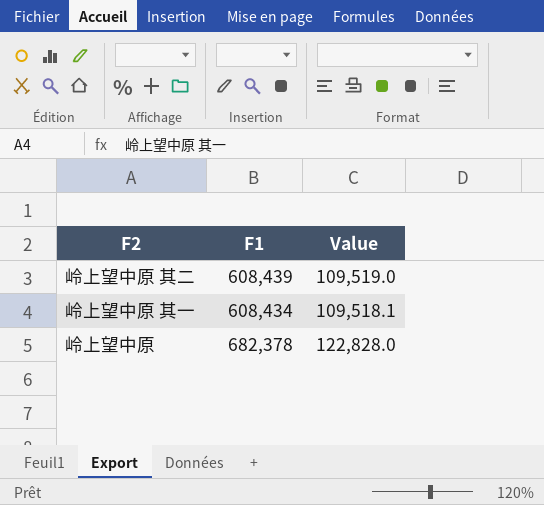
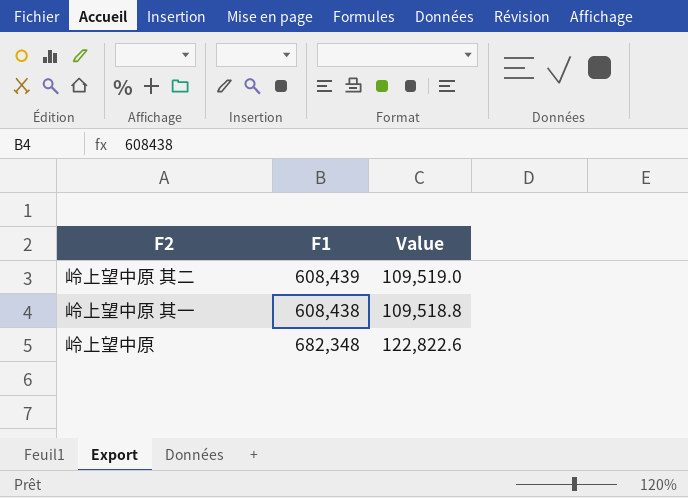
岭上望中原 其一 | F1: 608,434 -> 608,438
岭上望中原 其一 | Value: 109,518.1 -> 109,518.8
岭上望中原 | F1: 682,378 -> 682,348
岭上望中原 | Value: 122,828.0 -> 122,822.6

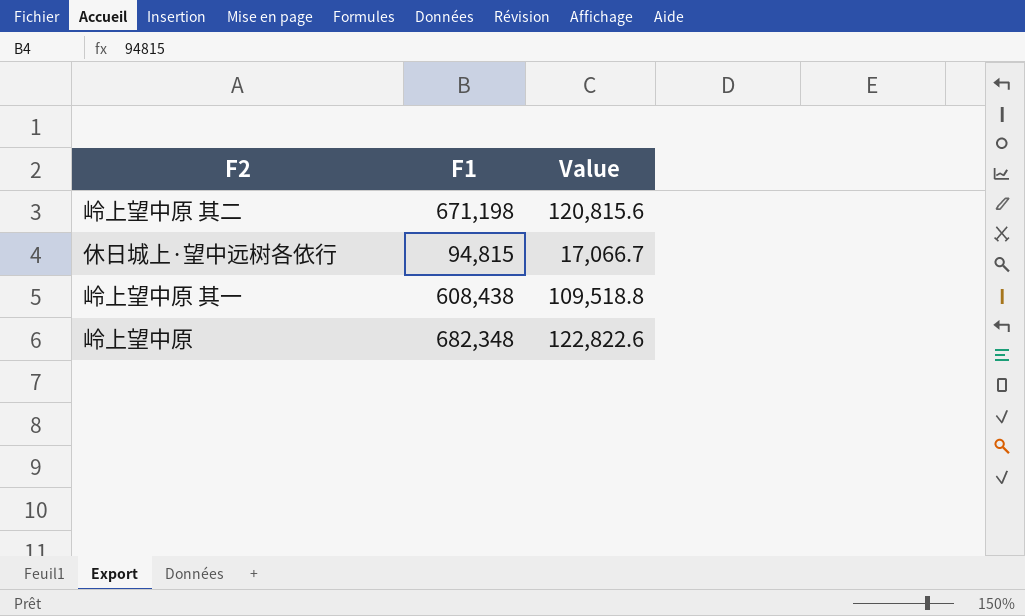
岭上望中原 其二 | F1: 608,439 -> 671,198
岭上望中原 其二 | Value: 109,519.0 -> 120,815.6
row 休日城上·望中远树各依行: none -> 94,815 | 17,066.7

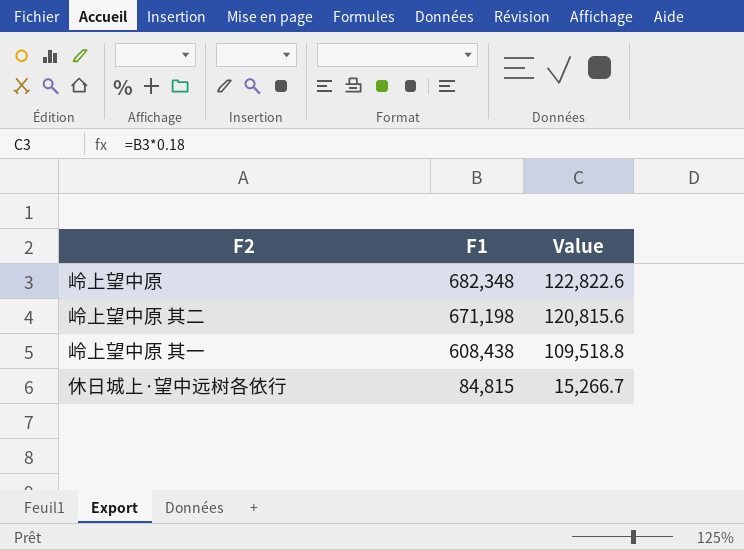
row order: none -> F1 descending
休日城上·望中远树各依行 | F1: 94,815 -> 84,815
休日城上·望中远树各依行 | Value: 17,066.7 -> 15,266.7

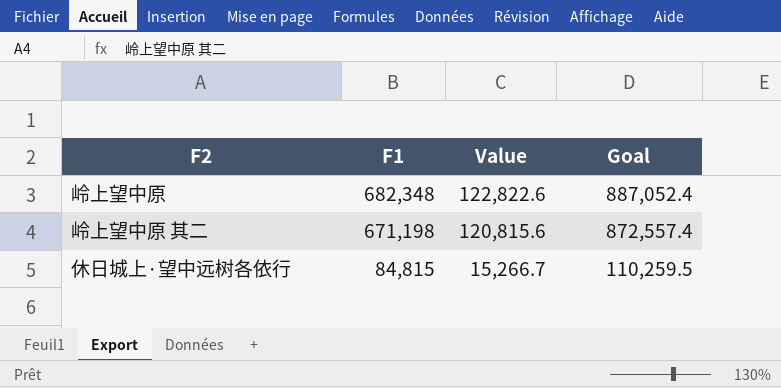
column Goal | formula: none -> [F1] * 1.3
row 岭上望中原 其一: 608,438 | 109,518.8 -> none

